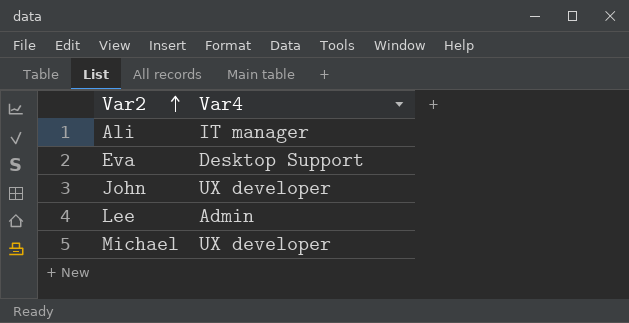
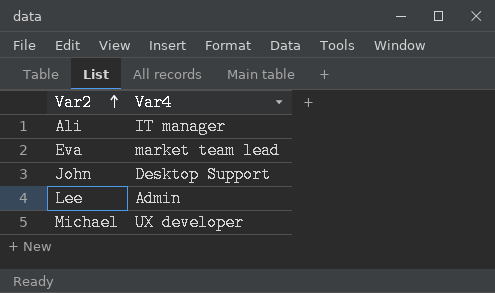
Eva | Var4: Desktop Support -> market team lead
John | Var4: UX developer -> Desktop Support

